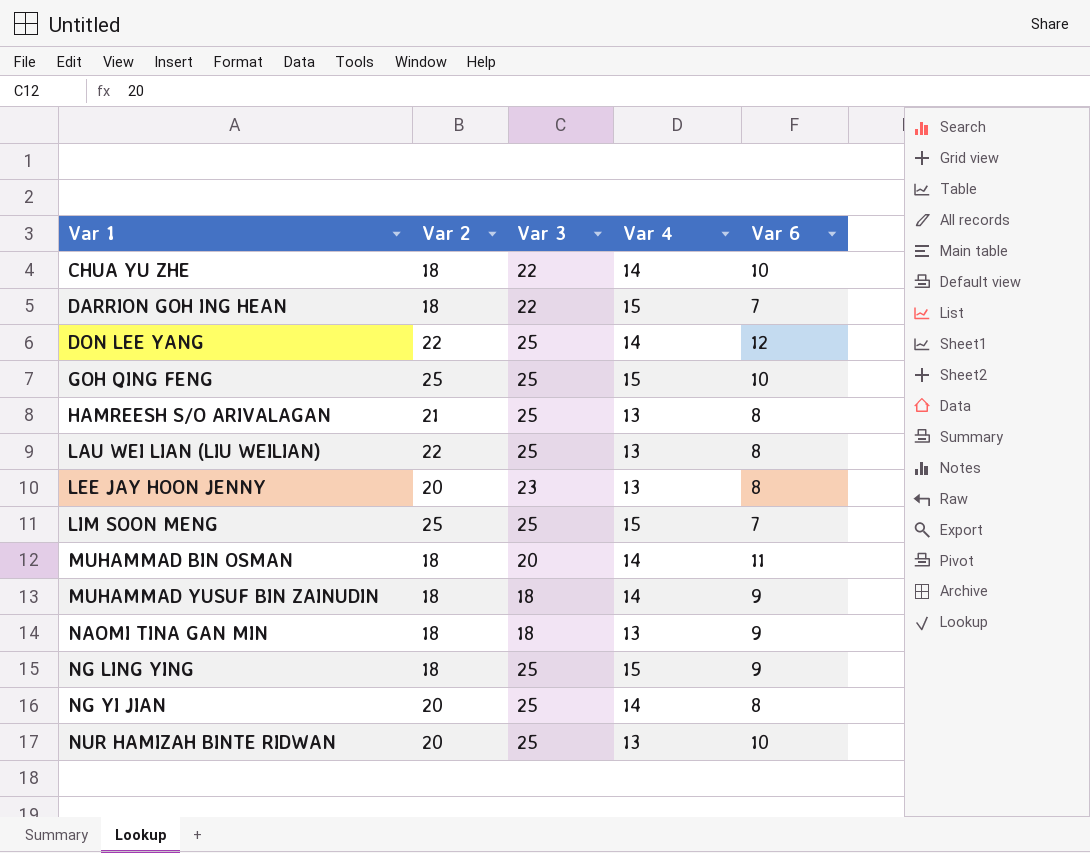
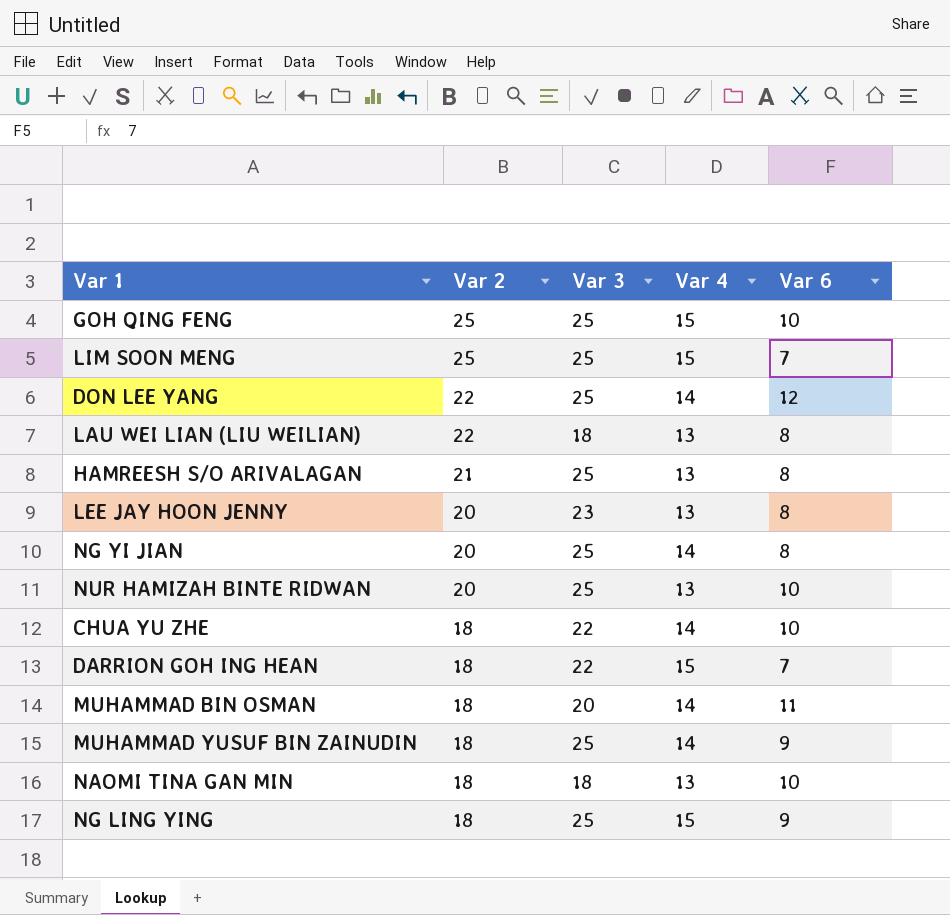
row order: Var 1 ascending -> Var 2 descending
LAU WEI LIAN (LIU WEILIAN) | Var 3: 25 -> 18
MUHAMMAD YUSUF BIN ZAINUDIN | Var 3: 18 -> 25
NAOMI TINA GAN MIN | Var 6: 9 -> 10

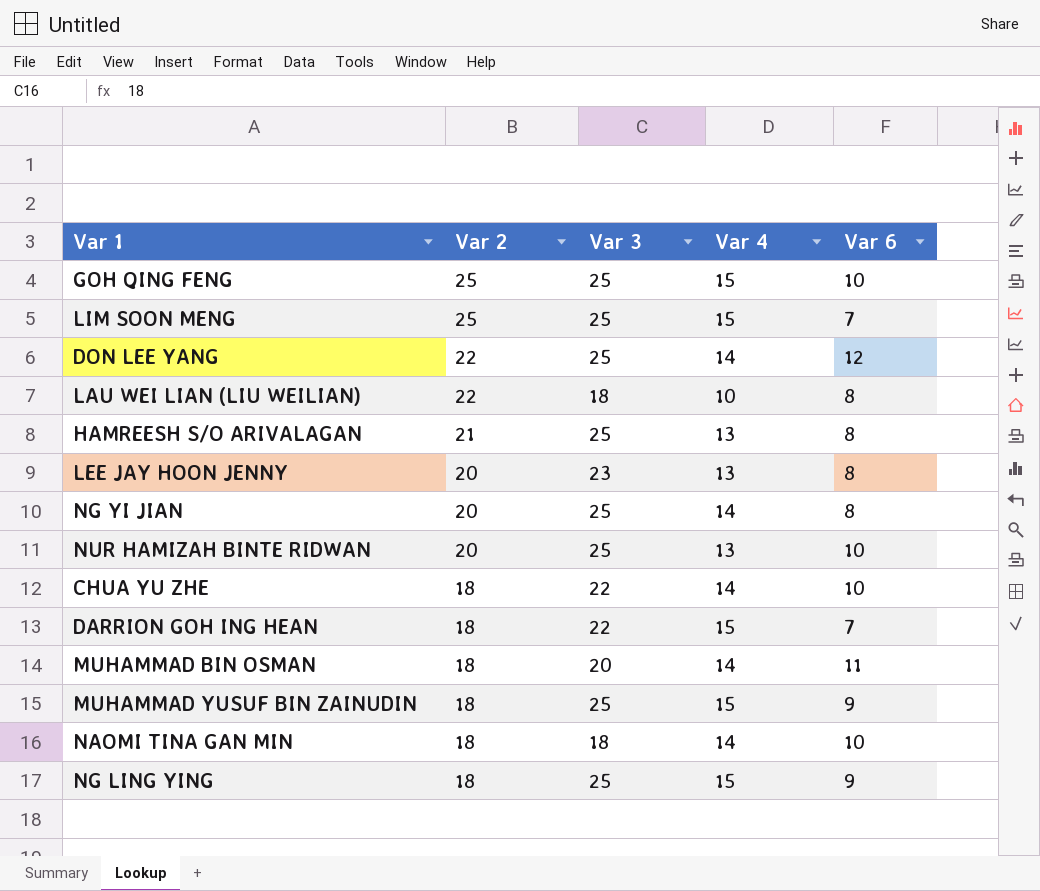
LAU WEI LIAN (LIU WEILIAN) | Var 4: 13 -> 10
MUHAMMAD YUSUF BIN ZAINUDIN | Var 4: 14 -> 15
NAOMI TINA GAN MIN | Var 4: 13 -> 14

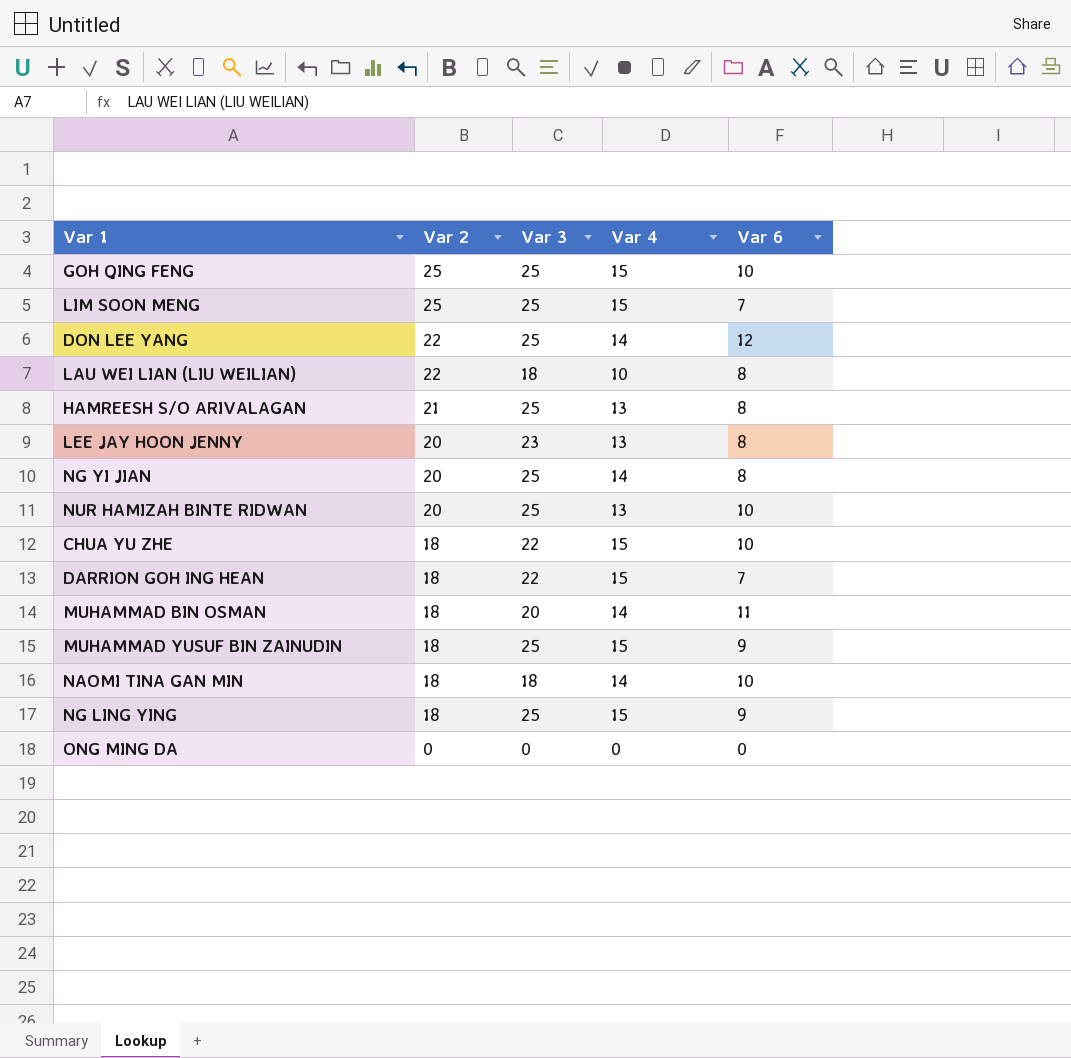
CHUA YU ZHE | Var 4: 14 -> 15
row ONG MING DA: none -> 0 | 0 | 0 | 0

